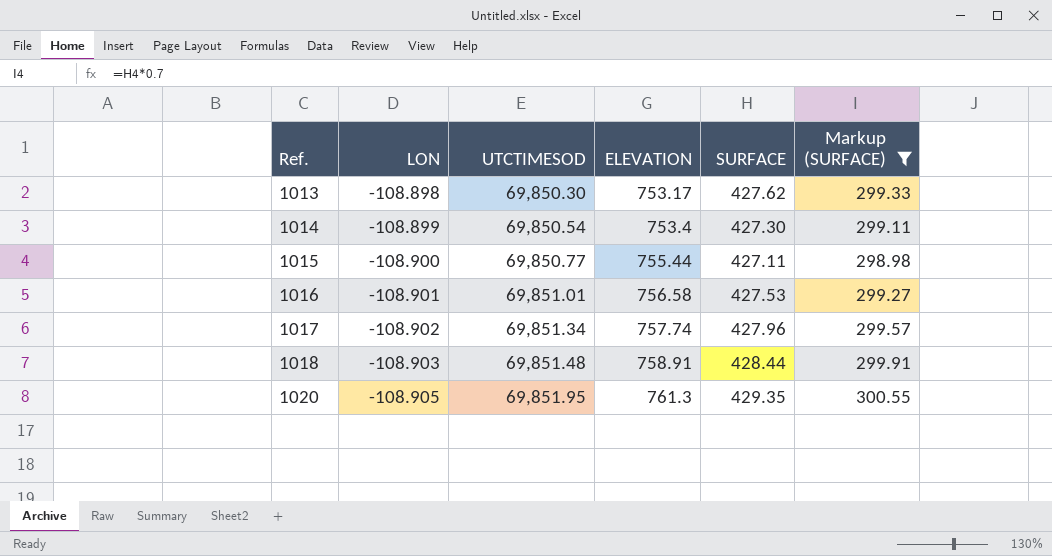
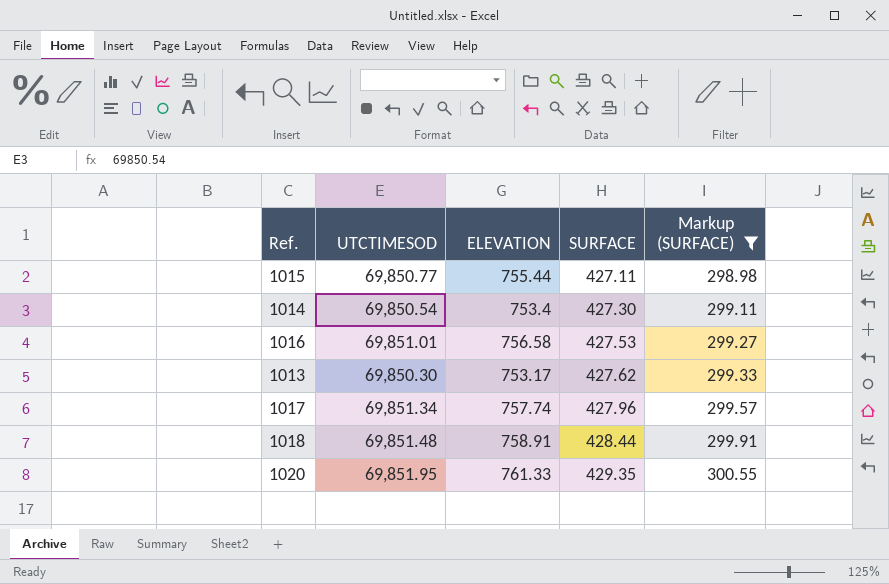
row order: Ref. ascending -> SURFACE ascending
column LON | position: 2 -> none
1020 | ELEVATION: 761.3 -> 761.33

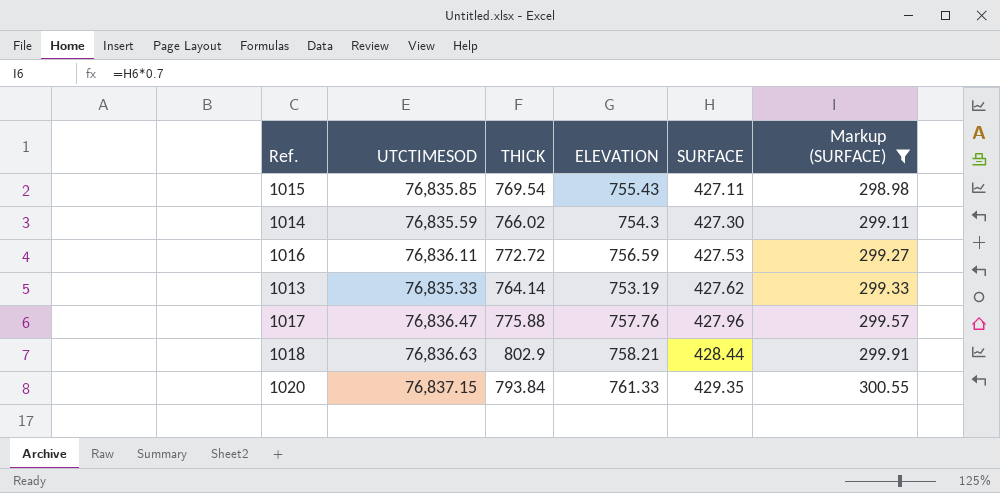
column THICK | position: none -> 3
1015 | UTCTIMESOD: 69,850.77 -> 76,835.85
1015 | ELEVATION: 755.44 -> 755.43
1014 | UTCTIMESOD: 69,850.54 -> 76,835.59
1014 | ELEVATION: 753.4 -> 754.3
1016 | UTCTIMESOD: 69,851.01 -> 76,836.11
1016 | ELEVATION: 756.58 -> 756.59
1013 | UTCTIMESOD: 69,850.30 -> 76,835.33
1013 | ELEVATION: 753.17 -> 753.19
1017 | UTCTIMESOD: 69,851.34 -> 76,836.47
1017 | ELEVATION: 757.74 -> 757.76
1018 | UTCTIMESOD: 69,851.48 -> 76,836.63
1018 | ELEVATION: 758.91 -> 758.21
1020 | UTCTIMESOD: 69,851.95 -> 76,837.15

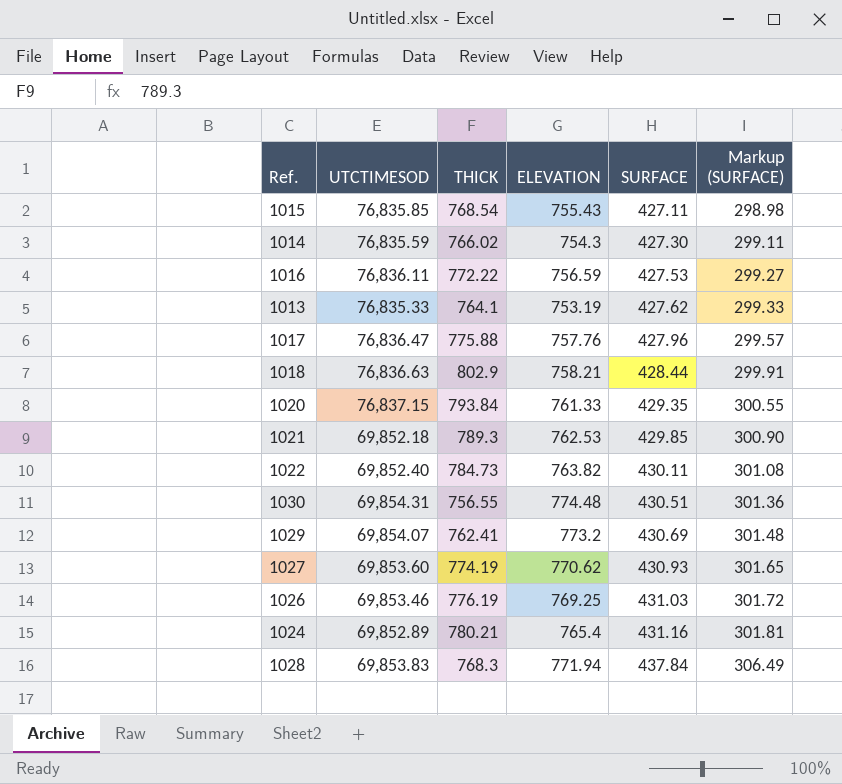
filter: Markup (SURFACE) <= 300.55 -> none
1015 | THICK: 769.54 -> 768.54
1016 | THICK: 772.72 -> 772.22
1013 | THICK: 764.14 -> 764.1

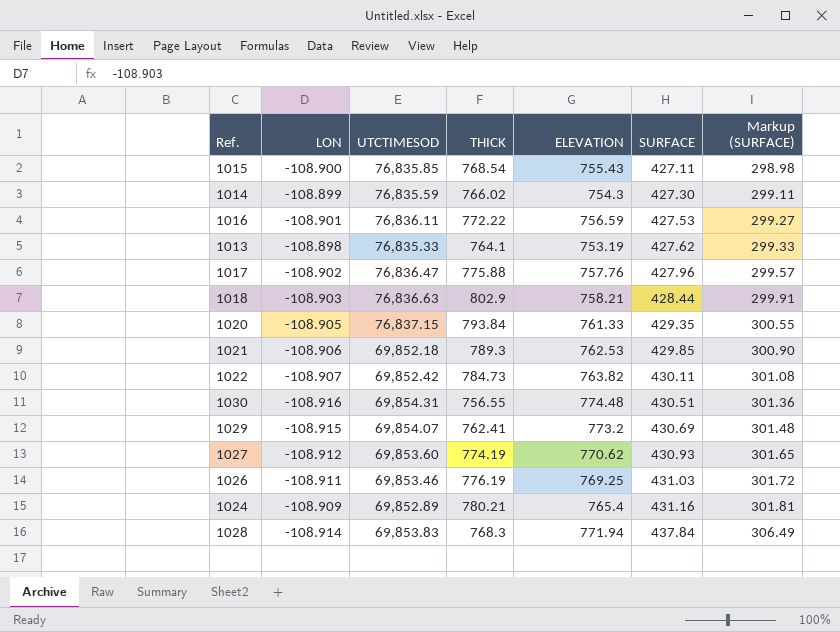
column LON | position: none -> 2
1022 | UTCTIMESOD: 69,852.40 -> 69,852.42

